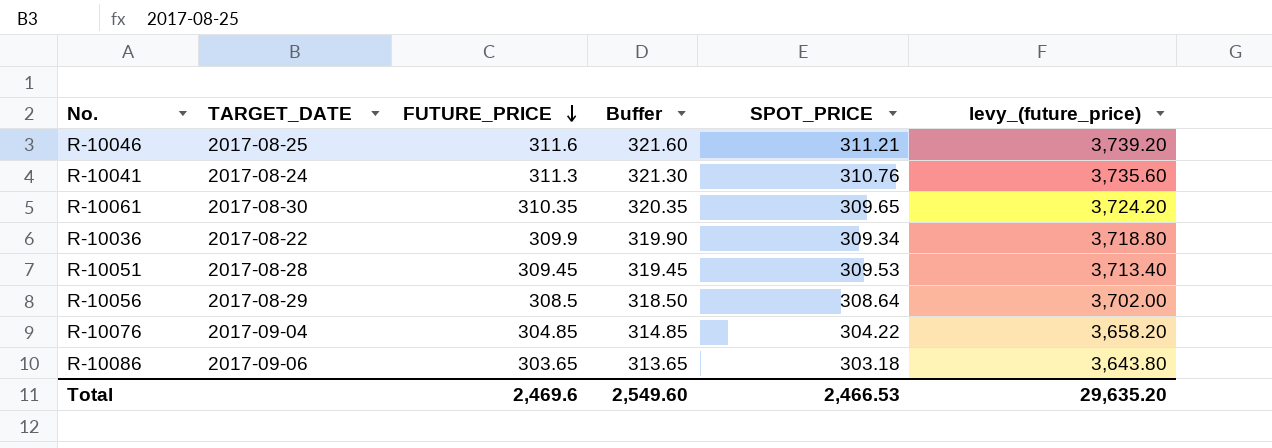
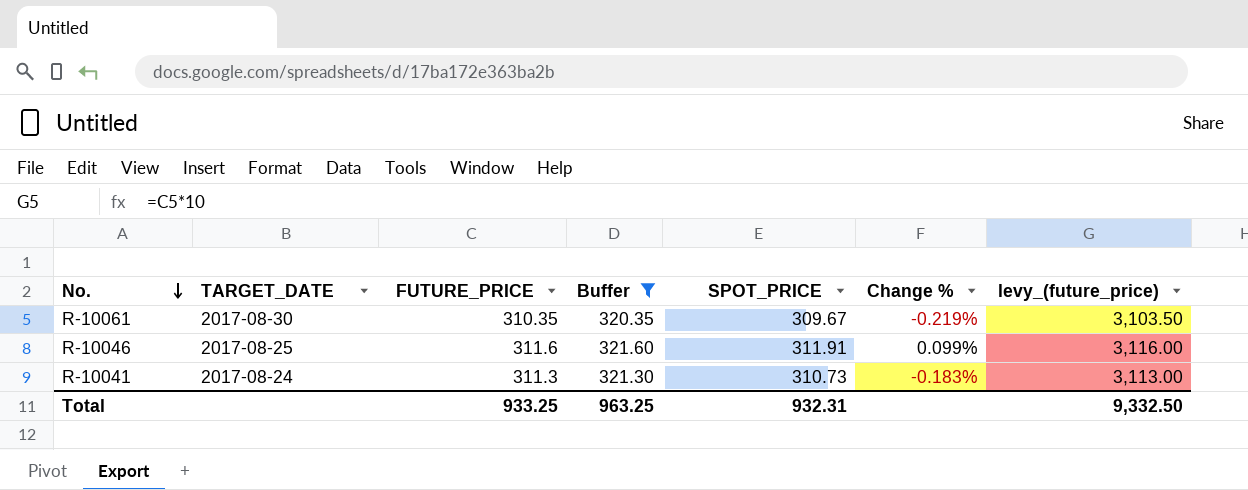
filter: none -> Buffer >= 320.35
row order: FUTURE_PRICE descending -> No. descending
column Change % | formula: none -> ([SPOT_PRICE] - [FUTURE_PRICE]) / [FUTURE_PRICE]
column levy_(future_price) | formula: [FUTURE_PRICE] * 12 -> [FUTURE_PRICE] * 10
R-10061 | SPOT_PRICE: 309.65 -> 309.67
R-10046 | SPOT_PRICE: 311.21 -> 311.91
R-10041 | SPOT_PRICE: 310.76 -> 310.73
Total | FUTURE_PRICE: 2,469.6 -> 933.25
Total | Buffer: 2,549.60 -> 963.25
Total | SPOT_PRICE: 2,466.53 -> 932.31
Total | levy_(future_price): 29,635.20 -> 9,332.50

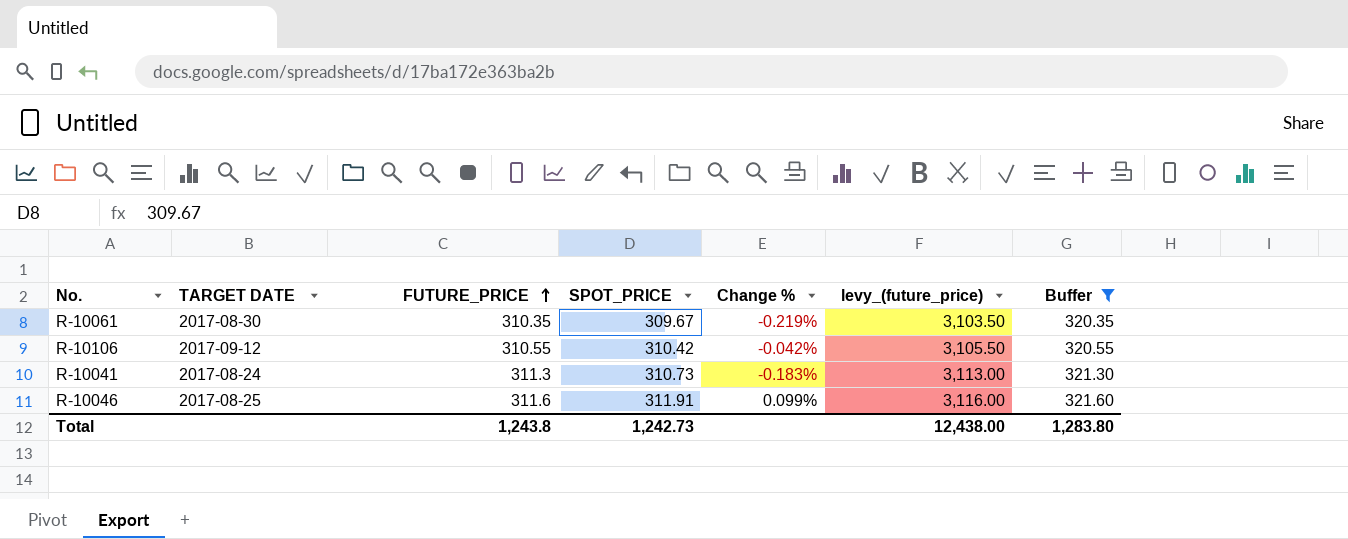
row order: No. descending -> FUTURE_PRICE ascending
column name: TARGET_DATE -> TARGET DATE
column Buffer | position: 4 -> 7
row R-10106: none -> 2017-09-12 | 310.55 | 310.42 | -0.042% | 3,105.50 | 320.55
Total | FUTURE_PRICE: 933.25 -> 1,243.8
Total | SPOT_PRICE: 932.31 -> 1,242.73
Total | levy_(future_price): 9,332.50 -> 12,438.00
Total | Buffer: 963.25 -> 1,283.80

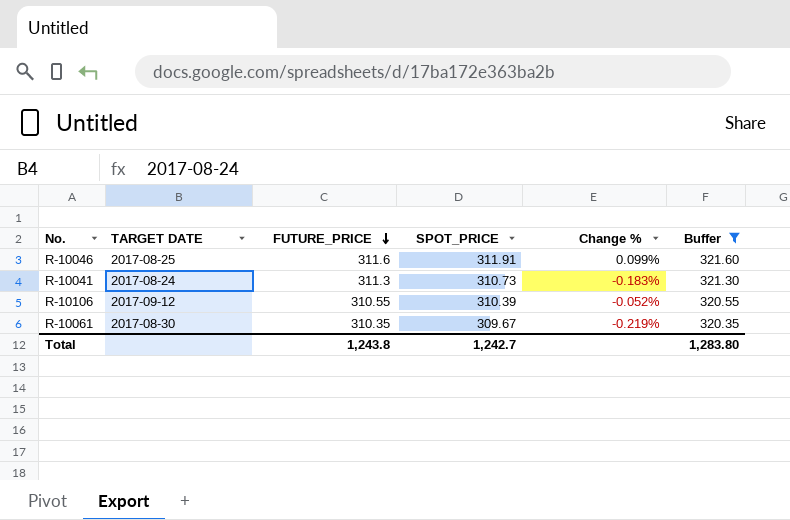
row order: FUTURE_PRICE ascending -> FUTURE_PRICE descending
column levy_(future_price) | formula: [FUTURE_PRICE] * 10 -> none
R-10106 | SPOT_PRICE: 310.42 -> 310.39
R-10106 | Change %: -0.042% -> -0.052%
Total | SPOT_PRICE: 1,242.73 -> 1,242.7

